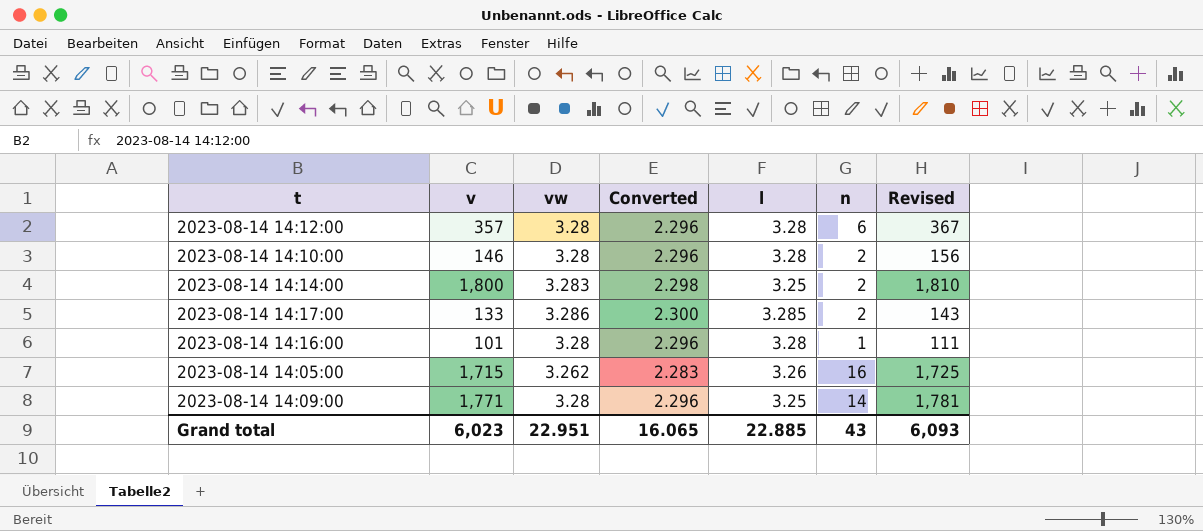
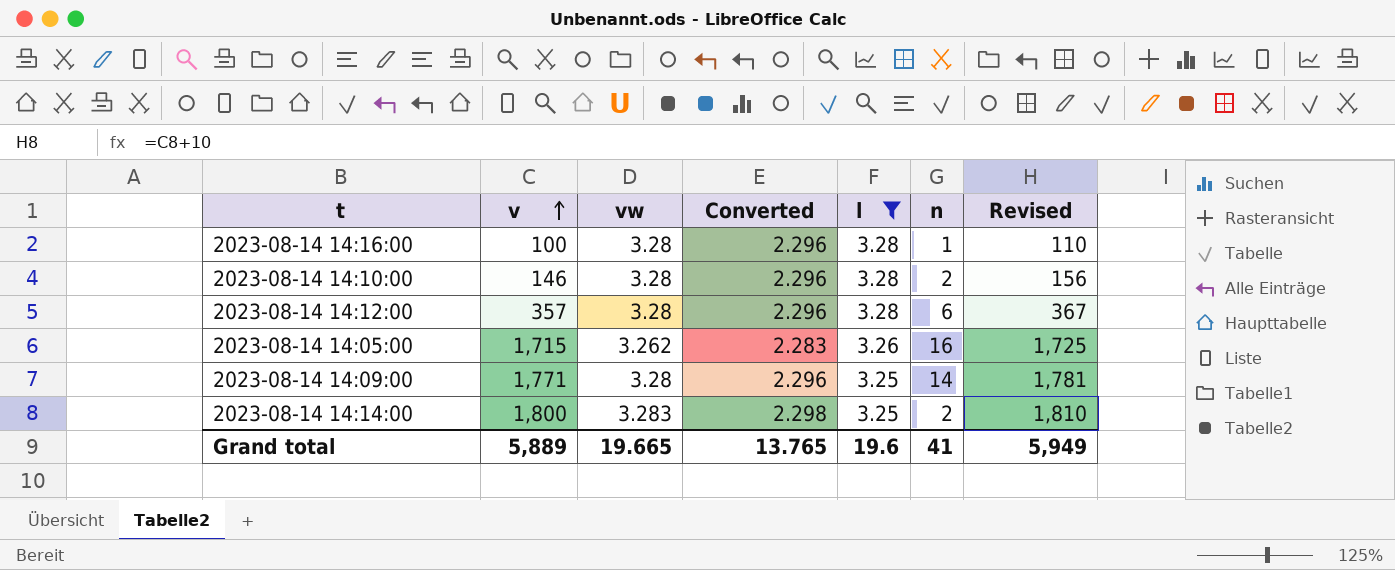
filter: none -> l != 3.285
row order: none -> v ascending
2023-08-14 14:16:00 | v: 101 -> 100
2023-08-14 14:16:00 | Revised: 111 -> 110
Grand total | v: 6,023 -> 5,889
Grand total | vw: 22.951 -> 19.665
Grand total | Converted: 16.065 -> 13.765
Grand total | l: 22.885 -> 19.6
Grand total | n: 43 -> 41
Grand total | Revised: 6,093 -> 5,949

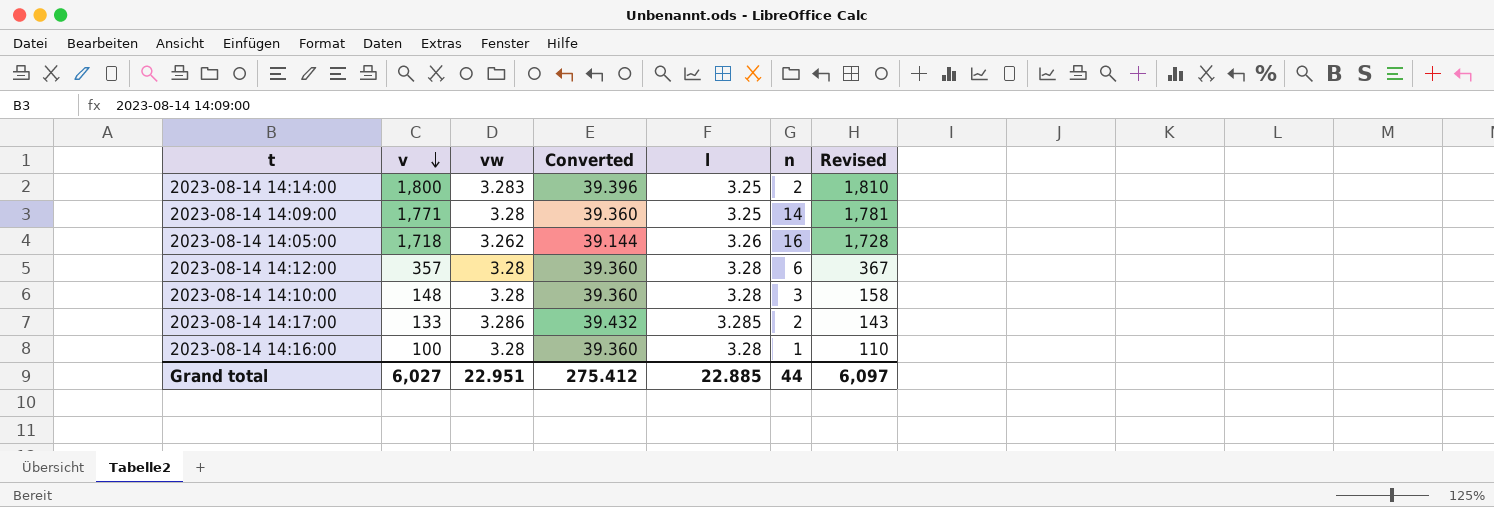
filter: l != 3.285 -> none
row order: v ascending -> v descending
column Converted | formula: [vw] * 0.7 -> [vw] * 12
2023-08-14 14:05:00 | v: 1,715 -> 1,718
2023-08-14 14:05:00 | Revised: 1,725 -> 1,728
2023-08-14 14:10:00 | v: 146 -> 148
2023-08-14 14:10:00 | n: 2 -> 3
2023-08-14 14:10:00 | Revised: 156 -> 158
Grand total | v: 5,889 -> 6,027
Grand total | vw: 19.665 -> 22.951
Grand total | Converted: 13.765 -> 275.412
Grand total | l: 19.6 -> 22.885
Grand total | n: 41 -> 44
Grand total | Revised: 5,949 -> 6,097

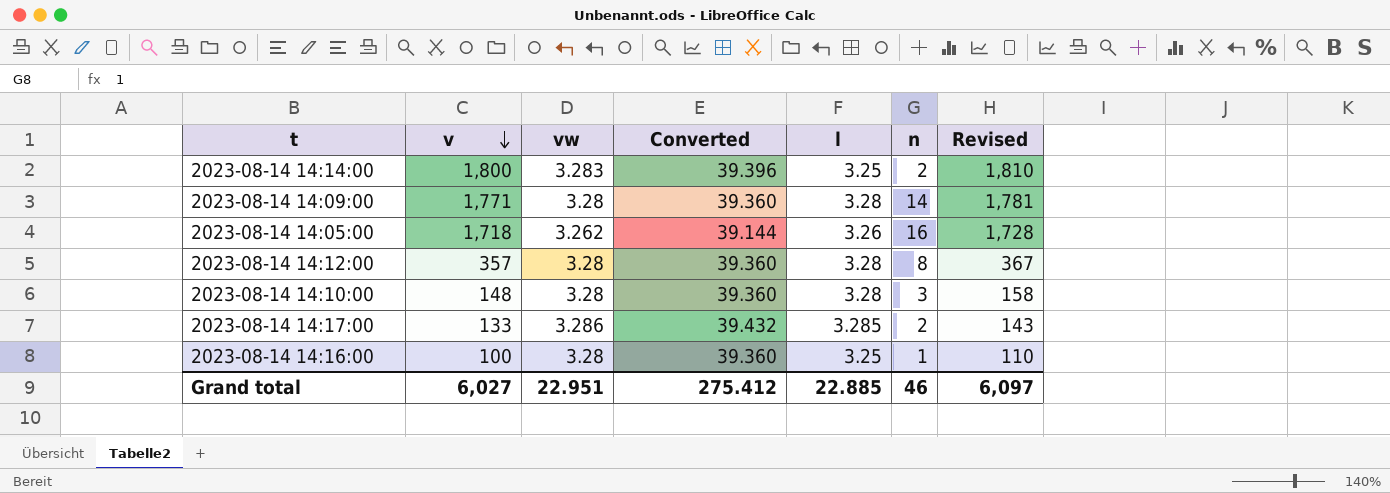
2023-08-14 14:09:00 | l: 3.25 -> 3.28
2023-08-14 14:12:00 | n: 6 -> 8
2023-08-14 14:16:00 | l: 3.28 -> 3.25
Grand total | n: 44 -> 46

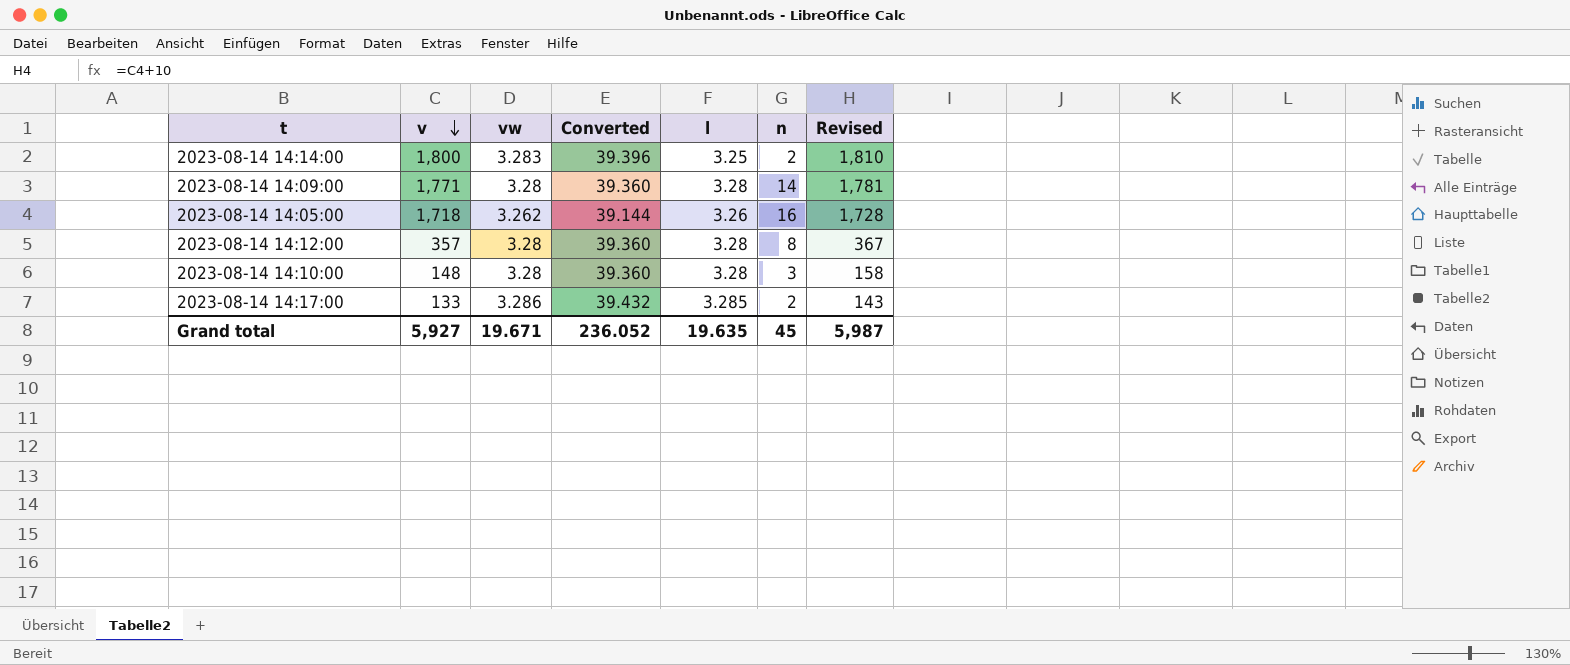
row 2023-08-14 14:16:00: 100 | 3.28 | 39.360 | 3.25 | 1 | 110 -> none
Grand total | v: 6,027 -> 5,927
Grand total | vw: 22.951 -> 19.671
Grand total | Converted: 275.412 -> 236.052
Grand total | l: 22.885 -> 19.635
Grand total | n: 46 -> 45
Grand total | Revised: 6,097 -> 5,987

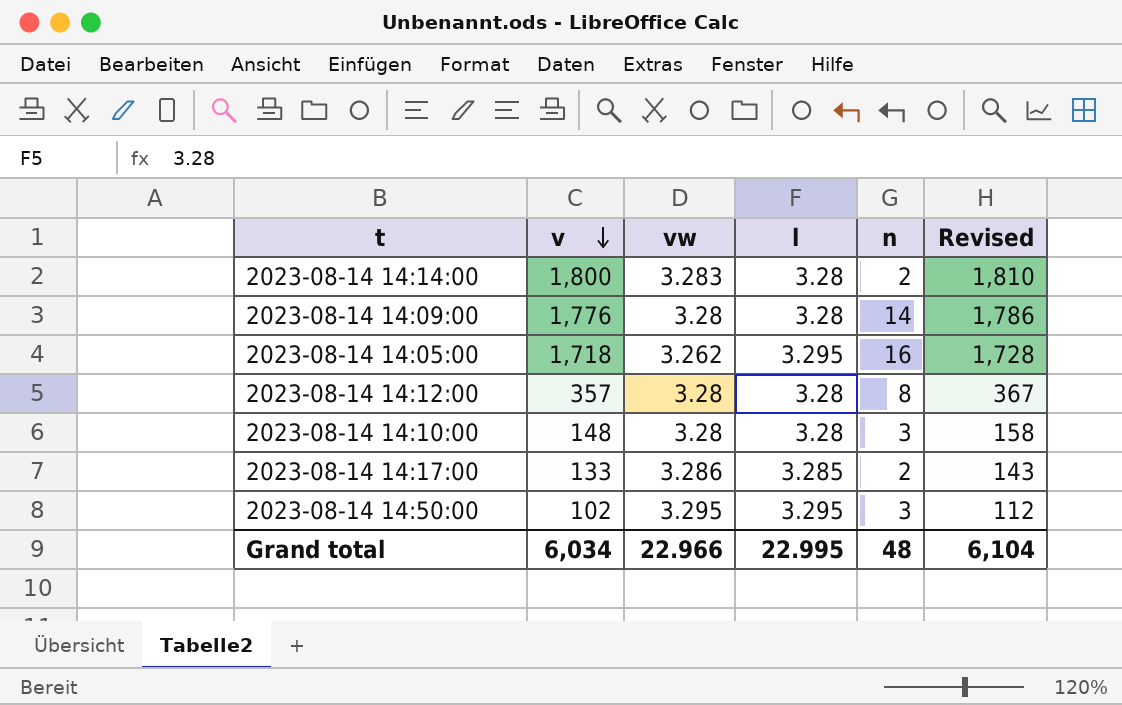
column Converted | formula: [vw] * 12 -> none
2023-08-14 14:14:00 | l: 3.25 -> 3.28
2023-08-14 14:09:00 | v: 1,771 -> 1,776
2023-08-14 14:09:00 | Revised: 1,781 -> 1,786
2023-08-14 14:05:00 | l: 3.26 -> 3.295
row 2023-08-14 14:50:00: none -> 102 | 3.295 | 3.295 | 3 | 112
Grand total | v: 5,927 -> 6,034
Grand total | vw: 19.671 -> 22.966
Grand total | l: 19.635 -> 22.995
Grand total | n: 45 -> 48
Grand total | Revised: 5,987 -> 6,104

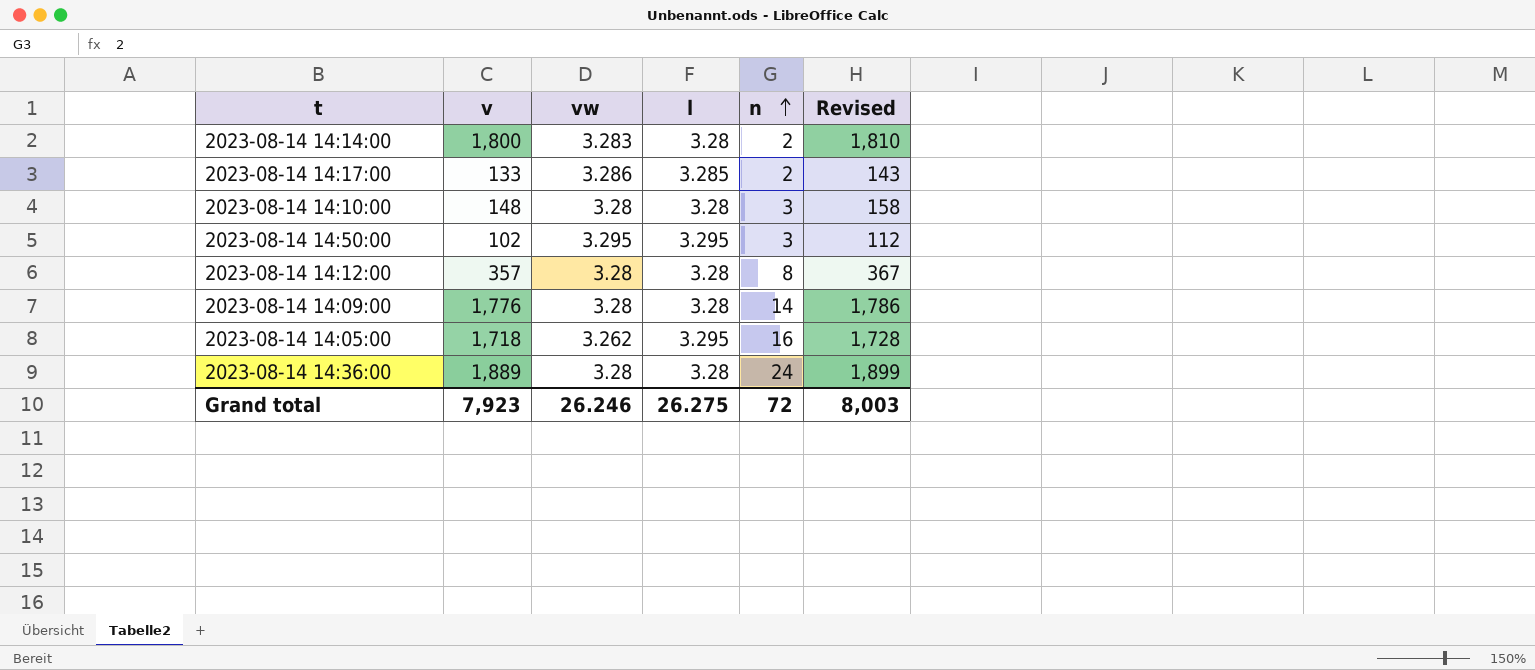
row order: v descending -> n ascending
row 2023-08-14 14:36:00: none -> 1,889 | 3.28 | 3.28 | 24 | 1,899
Grand total | v: 6,034 -> 7,923
Grand total | vw: 22.966 -> 26.246
Grand total | l: 22.995 -> 26.275
Grand total | n: 48 -> 72
Grand total | Revised: 6,104 -> 8,003

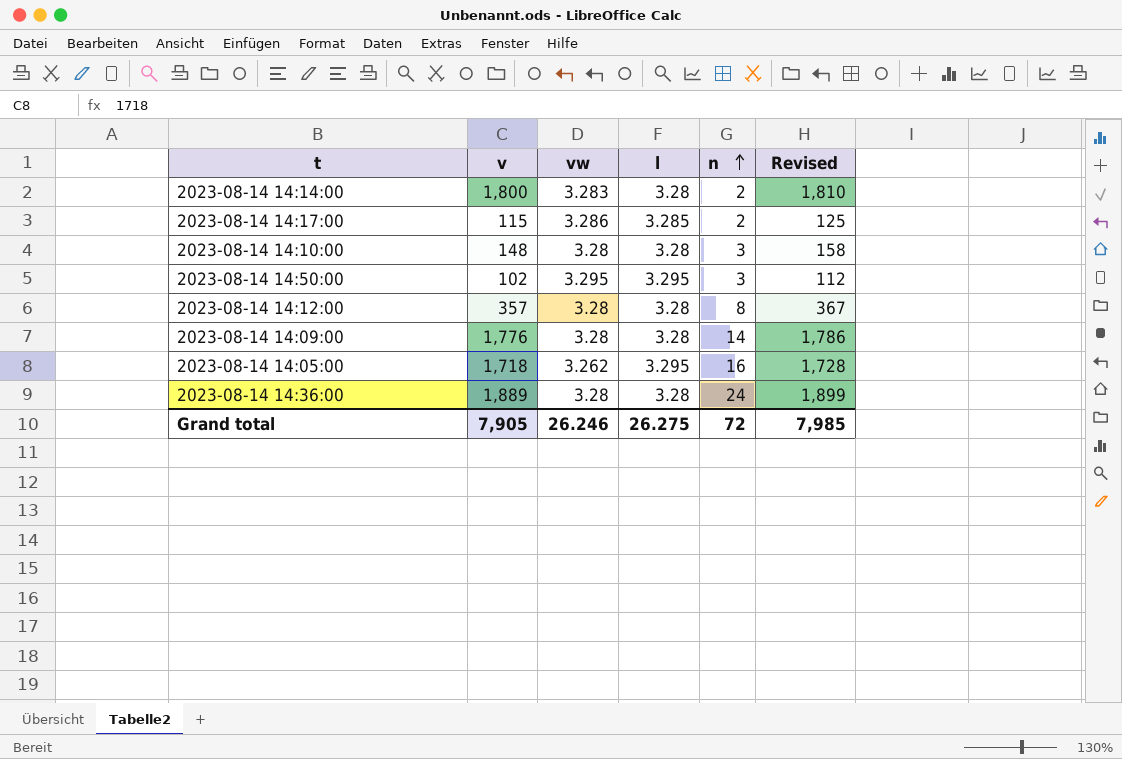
2023-08-14 14:17:00 | v: 133 -> 115
2023-08-14 14:17:00 | Revised: 143 -> 125
Grand total | v: 7,923 -> 7,905
Grand total | Revised: 8,003 -> 7,985

